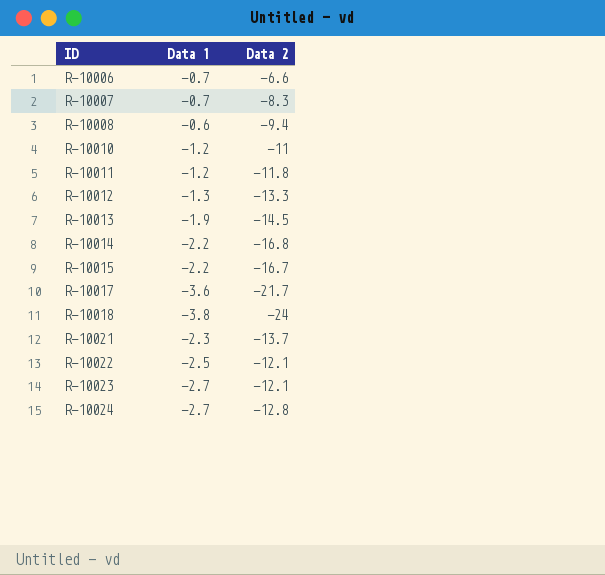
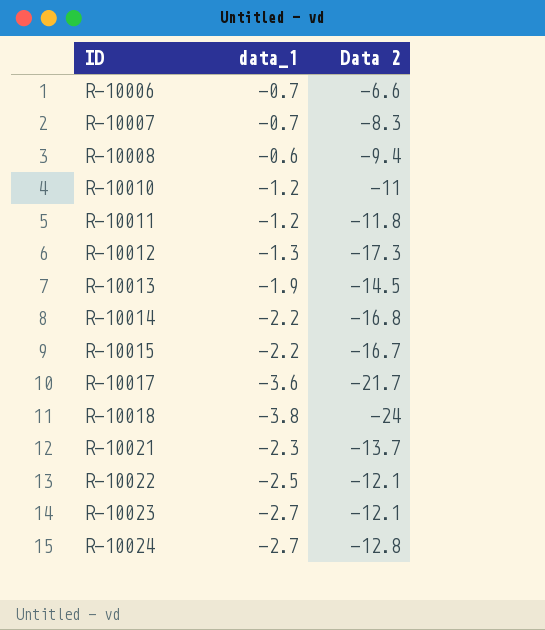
column name: Data 1 -> data_1
R-10012 | Data 2: -13.3 -> -17.3

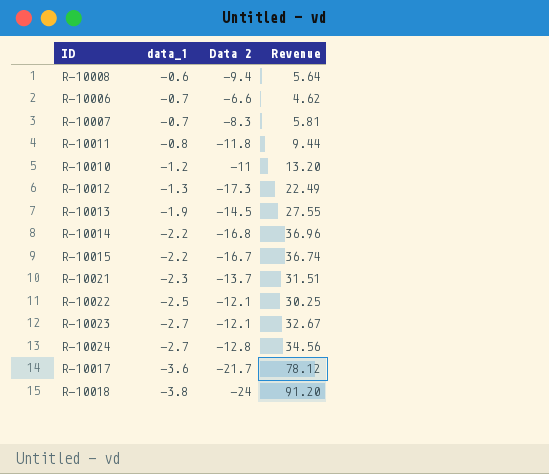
row order: ID ascending -> data_1 descending
column Revenue | formula: none -> [data_1] * [Data 2]
R-10011 | data_1: -1.2 -> -0.8

